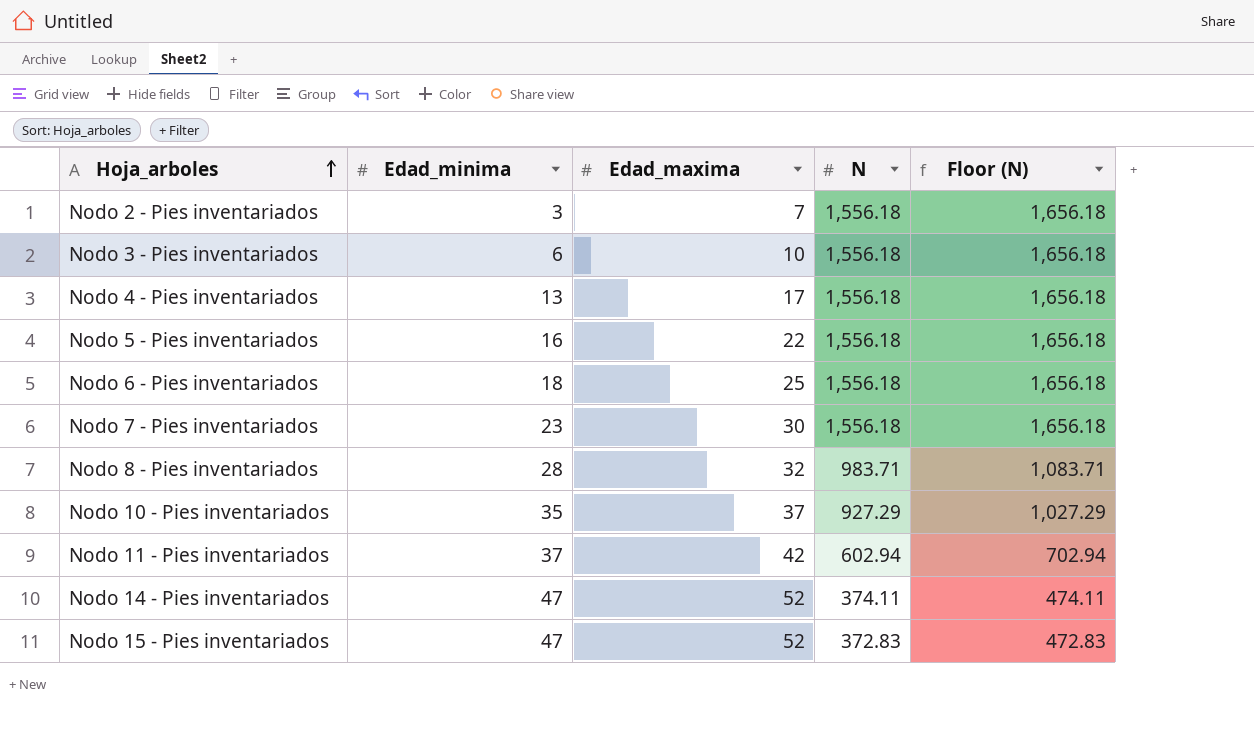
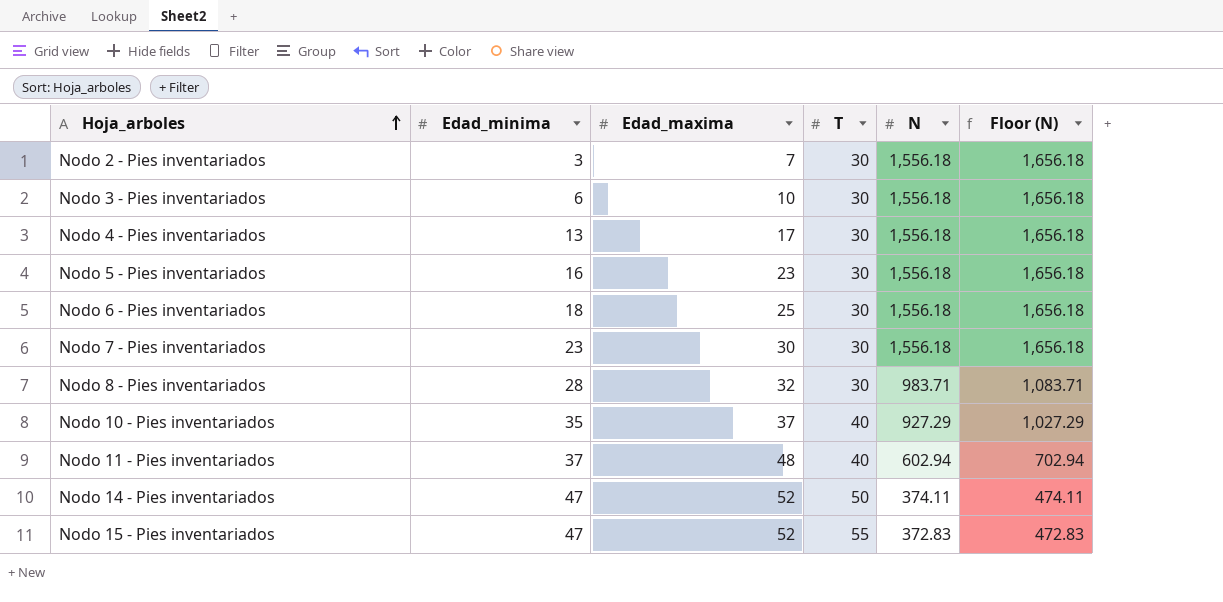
column T | position: none -> 4
Nodo 5 - Pies inventariados | Edad_maxima: 22 -> 23
Nodo 11 - Pies inventariados | Edad_maxima: 42 -> 48

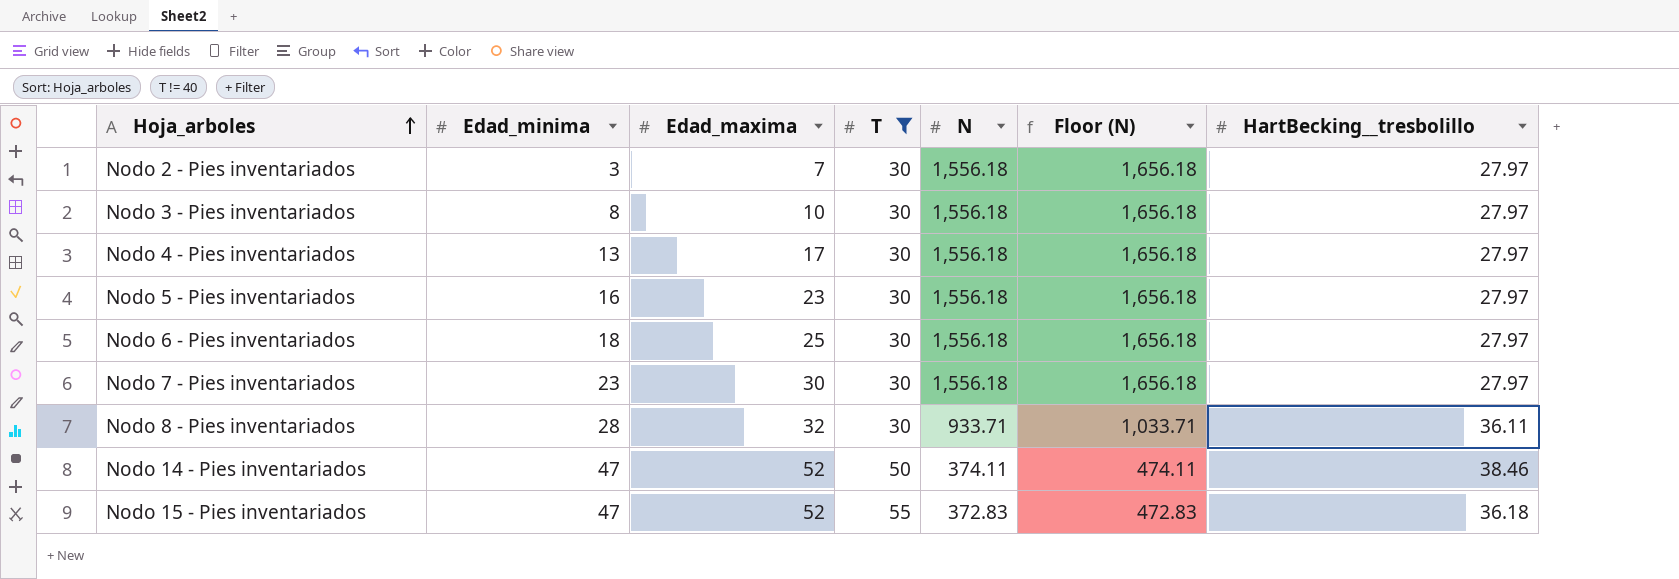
filter: none -> T != 40
column HartBecking__tresbolillo | position: none -> 7
Nodo 3 - Pies inventariados | Edad_minima: 6 -> 8
Nodo 8 - Pies inventariados | N: 983.71 -> 933.71
Nodo 8 - Pies inventariados | Floor (N): 1,083.71 -> 1,033.71

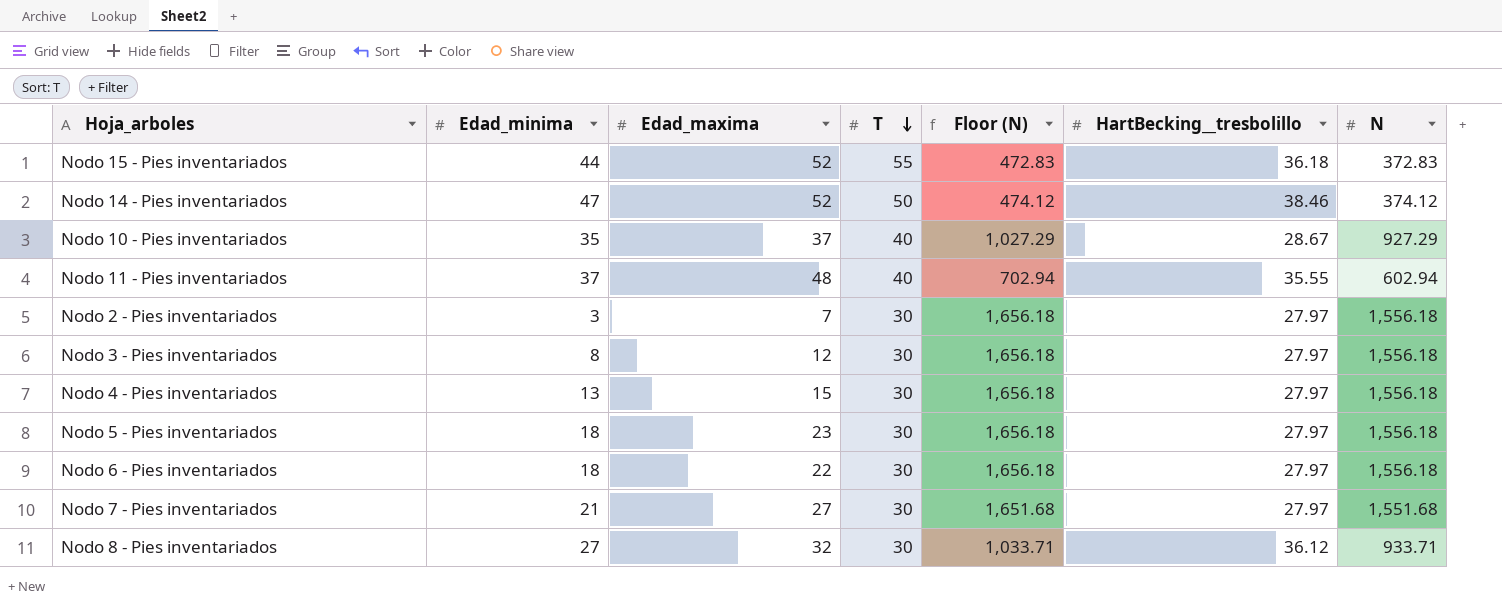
filter: T != 40 -> none
row order: Hoja_arboles ascending -> T descending
column N | position: 5 -> 7
Nodo 15 - Pies inventariados | Edad_minima: 47 -> 44
Nodo 14 - Pies inventariados | Floor (N): 474.11 -> 474.12
Nodo 14 - Pies inventariados | N: 374.11 -> 374.12
Nodo 3 - Pies inventariados | Edad_maxima: 10 -> 12
Nodo 4 - Pies inventariados | Edad_maxima: 17 -> 15
Nodo 5 - Pies inventariados | Edad_minima: 16 -> 18
Nodo 6 - Pies inventariados | Edad_maxima: 25 -> 22
Nodo 7 - Pies inventariados | Edad_minima: 23 -> 21
Nodo 7 - Pies inventariados | Edad_maxima: 30 -> 27
Nodo 7 - Pies inventariados | Floor (N): 1,656.18 -> 1,651.68
Nodo 7 - Pies inventariados | N: 1,556.18 -> 1,551.68
Nodo 8 - Pies inventariados | Edad_minima: 28 -> 27
Nodo 8 - Pies inventariados | HartBecking__tresbolillo: 36.11 -> 36.12

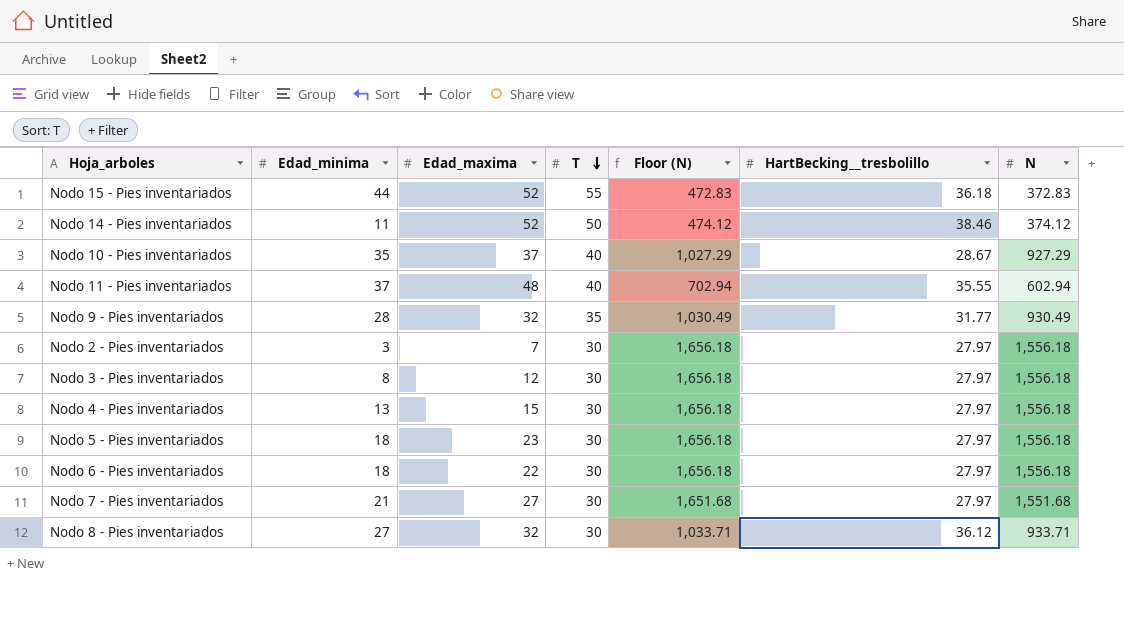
Nodo 14 - Pies inventariados | Edad_minima: 47 -> 11
row Nodo 9 - Pies inventariados: none -> 28 | 32 | 35 | 1,030.49 | 31.77 | 930.49

